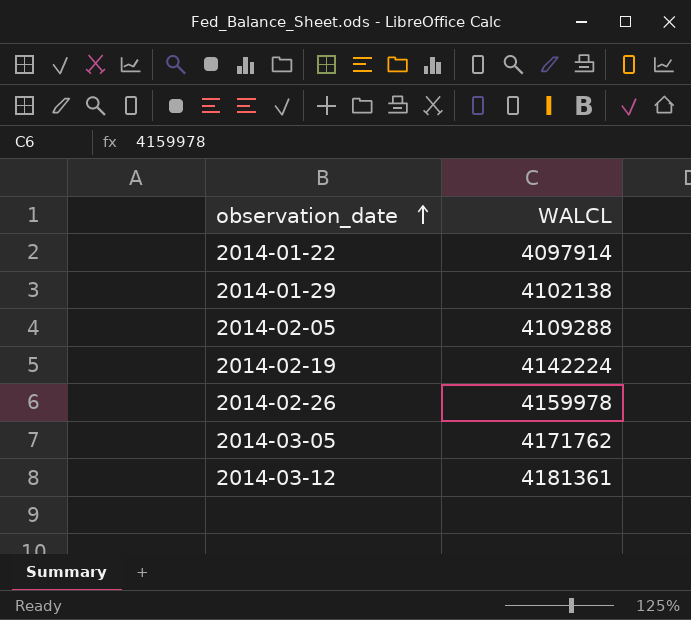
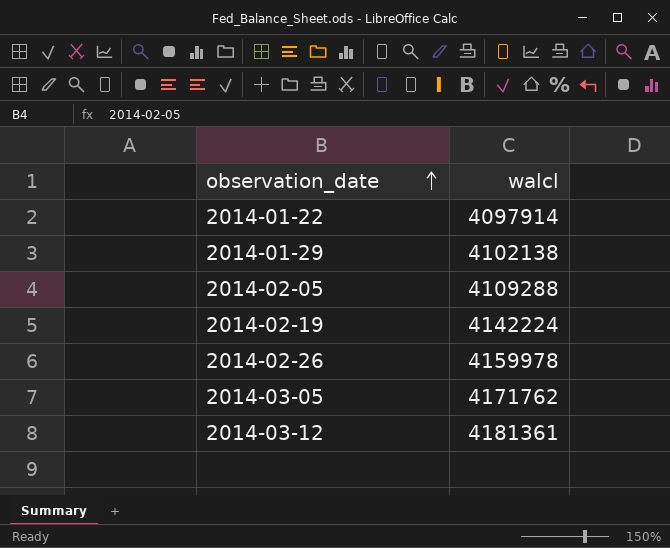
column name: WALCL -> walcl

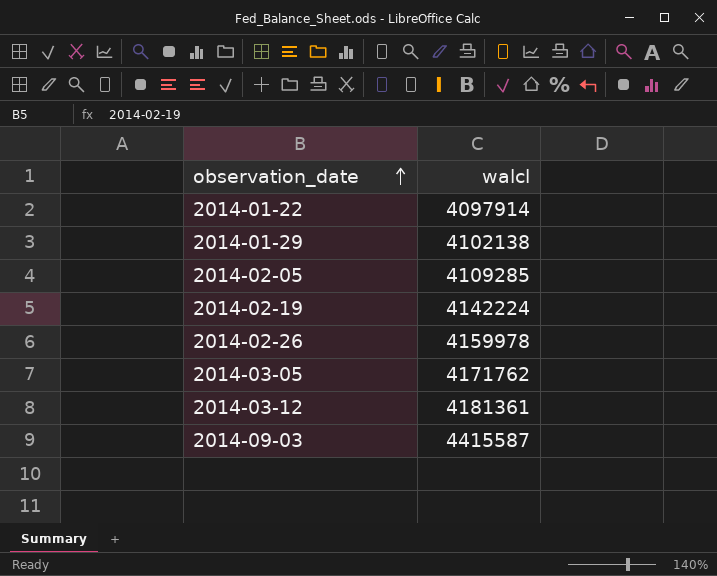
2014-02-05 | walcl: 4109288 -> 4109285
row 2014-09-03: none -> 4415587

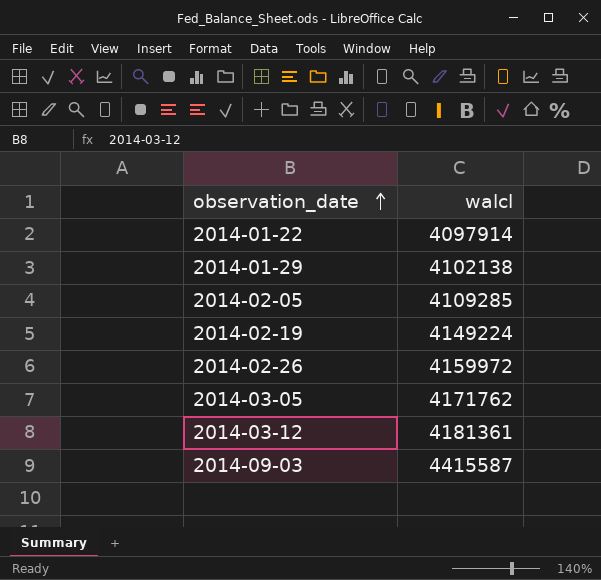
2014-02-19 | walcl: 4142224 -> 4149224
2014-02-26 | walcl: 4159978 -> 4159972

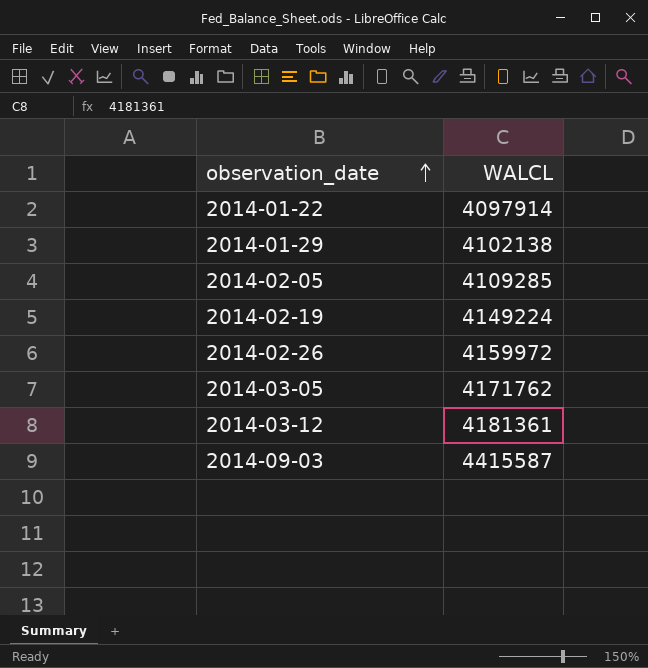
column name: walcl -> WALCL

